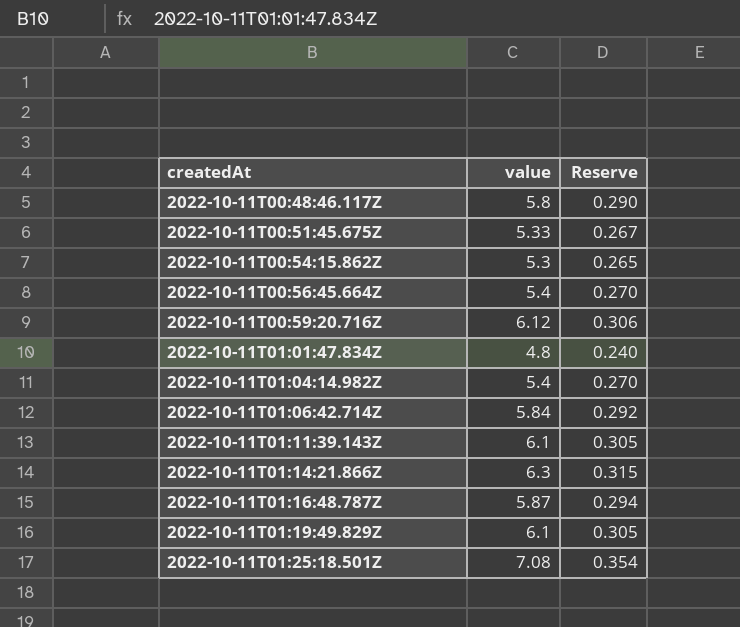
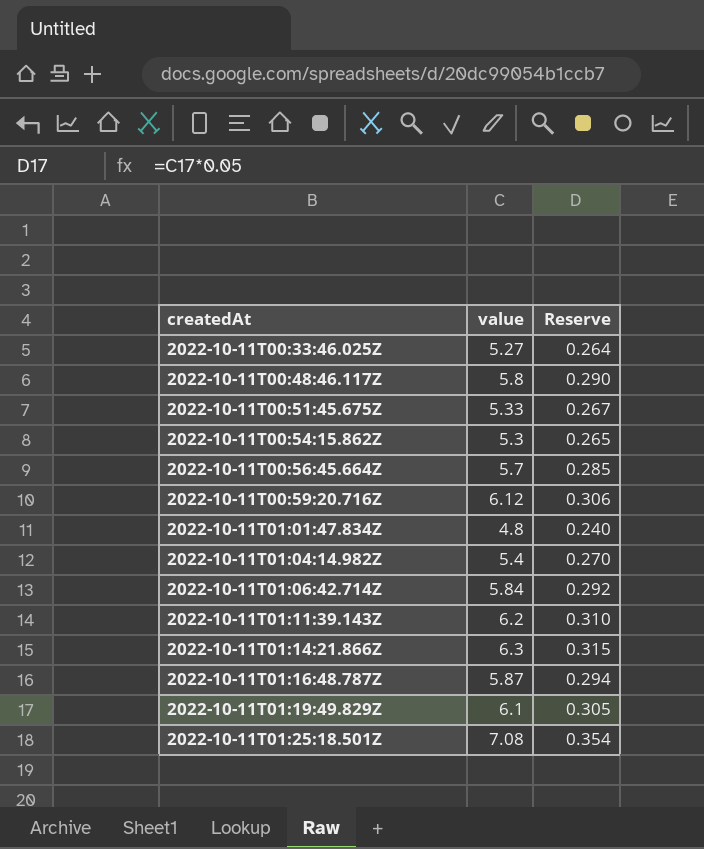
row 2022-10-11T00:33:46.025Z: none -> 5.27 | 0.264
2022-10-11T00:56:45.664Z | value: 5.4 -> 5.7
2022-10-11T00:56:45.664Z | Reserve: 0.270 -> 0.285
2022-10-11T01:11:39.143Z | value: 6.1 -> 6.2
2022-10-11T01:11:39.143Z | Reserve: 0.305 -> 0.310

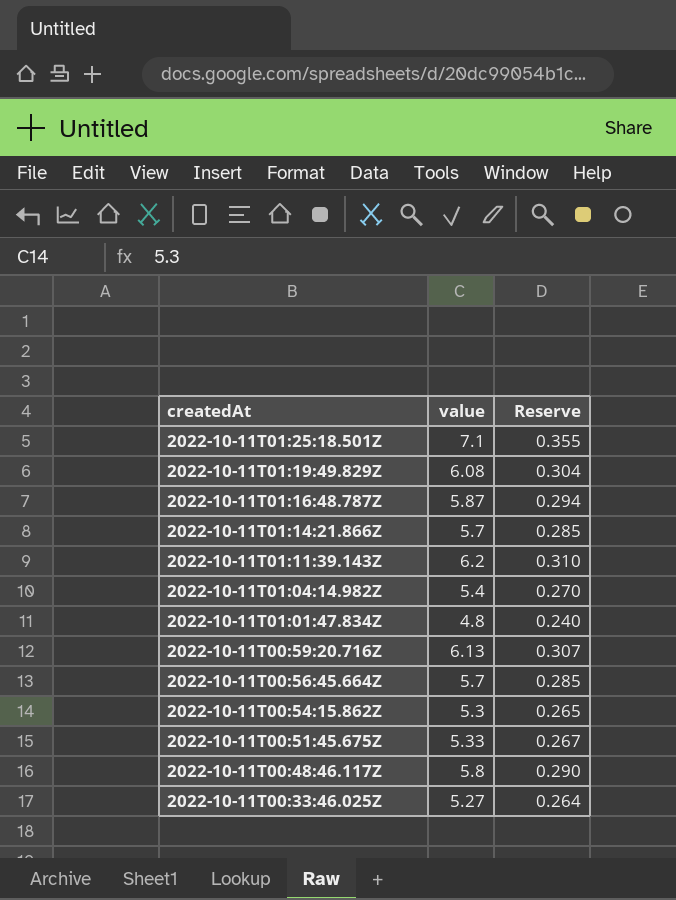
row order: createdAt ascending -> createdAt descending
row 2022-10-11T01:06:42.714Z: 5.84 | 0.292 -> none
2022-10-11T01:25:18.501Z | value: 7.08 -> 7.1
2022-10-11T01:25:18.501Z | Reserve: 0.354 -> 0.355
2022-10-11T01:19:49.829Z | value: 6.1 -> 6.08
2022-10-11T01:19:49.829Z | Reserve: 0.305 -> 0.304
2022-10-11T01:14:21.866Z | value: 6.3 -> 5.7
2022-10-11T01:14:21.866Z | Reserve: 0.315 -> 0.285
2022-10-11T00:59:20.716Z | value: 6.12 -> 6.13
2022-10-11T00:59:20.716Z | Reserve: 0.306 -> 0.307

